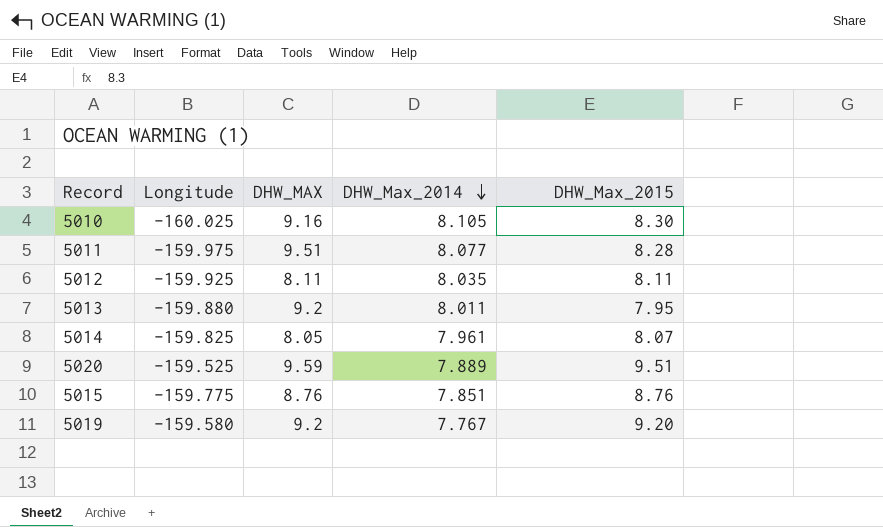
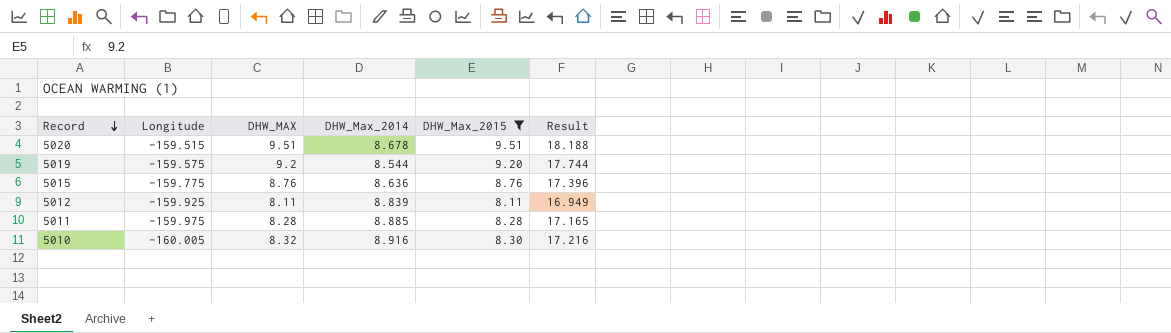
filter: none -> DHW_Max_2015 >= 8.11
row order: DHW_Max_2014 descending -> Record descending
column Result | formula: none -> [DHW_Max_2014] + [DHW_Max_2015]
5020 | Longitude: -159.525 -> -159.515
5020 | DHW_MAX: 9.59 -> 9.51
5020 | DHW_Max_2014: 7.889 -> 8.678
5019 | Longitude: -159.580 -> -159.575
5019 | DHW_Max_2014: 7.767 -> 8.544
5015 | DHW_Max_2014: 7.851 -> 8.636
5012 | DHW_Max_2014: 8.035 -> 8.839
5011 | DHW_MAX: 9.51 -> 8.28
5011 | DHW_Max_2014: 8.077 -> 8.885
5010 | Longitude: -160.025 -> -160.005
5010 | DHW_MAX: 9.16 -> 8.32
5010 | DHW_Max_2014: 8.105 -> 8.916

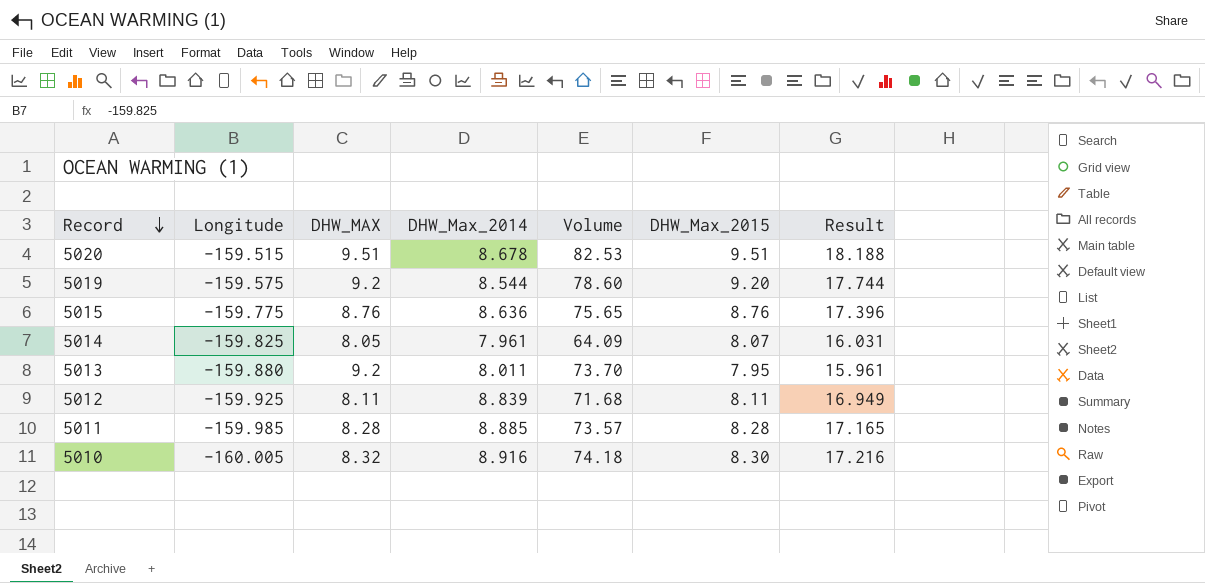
filter: DHW_Max_2015 >= 8.11 -> none
column Volume | formula: none -> [DHW_MAX] * [DHW_Max_2014]
5011 | Longitude: -159.975 -> -159.985

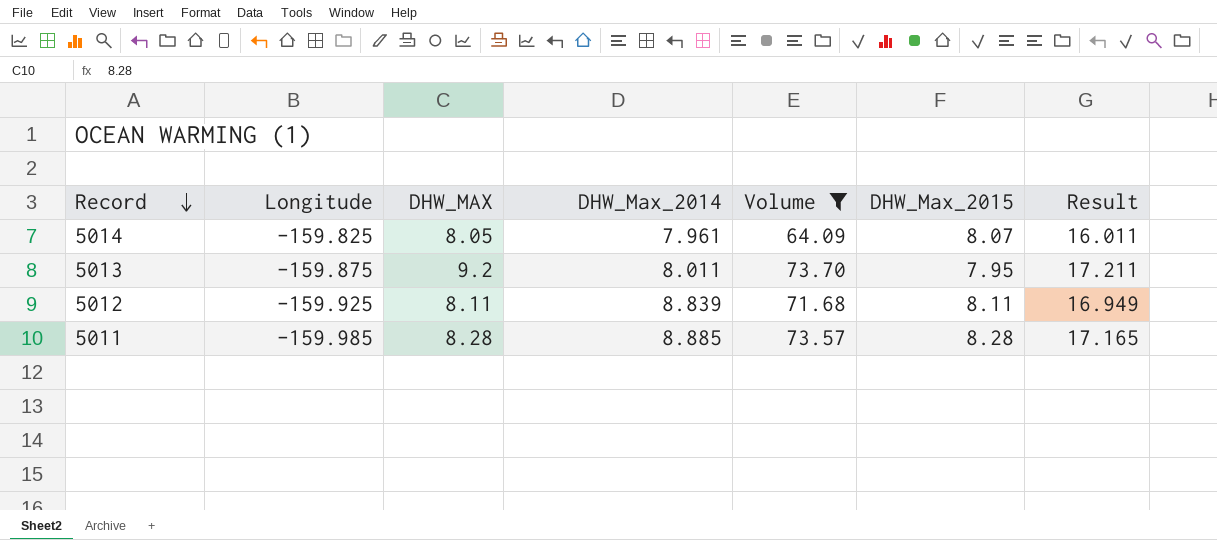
filter: none -> Volume <= 73.70
column Result | formula: [DHW_Max_2014] + [DHW_Max_2015] -> [DHW_MAX] + [DHW_Max_2014]
5013 | Longitude: -159.880 -> -159.875

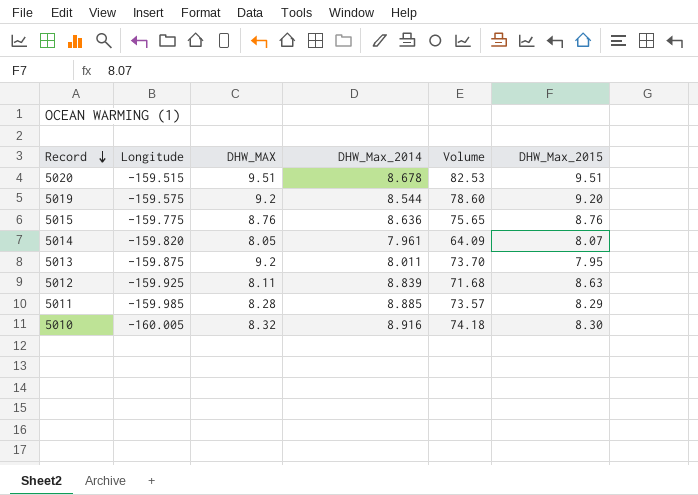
filter: Volume <= 73.70 -> none
column Result | formula: [DHW_MAX] + [DHW_Max_2014] -> none
5014 | Longitude: -159.825 -> -159.820
5012 | DHW_Max_2015: 8.11 -> 8.63
5011 | DHW_Max_2015: 8.28 -> 8.29

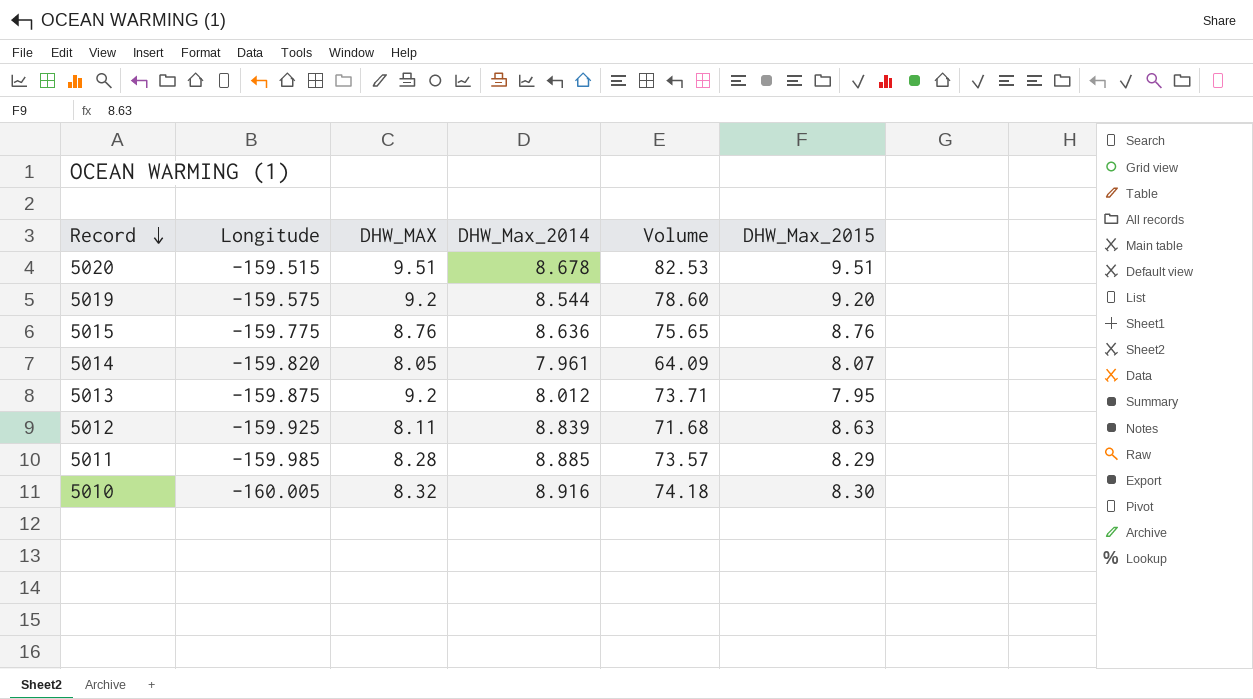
5013 | DHW_Max_2014: 8.011 -> 8.012
5013 | Volume: 73.70 -> 73.71

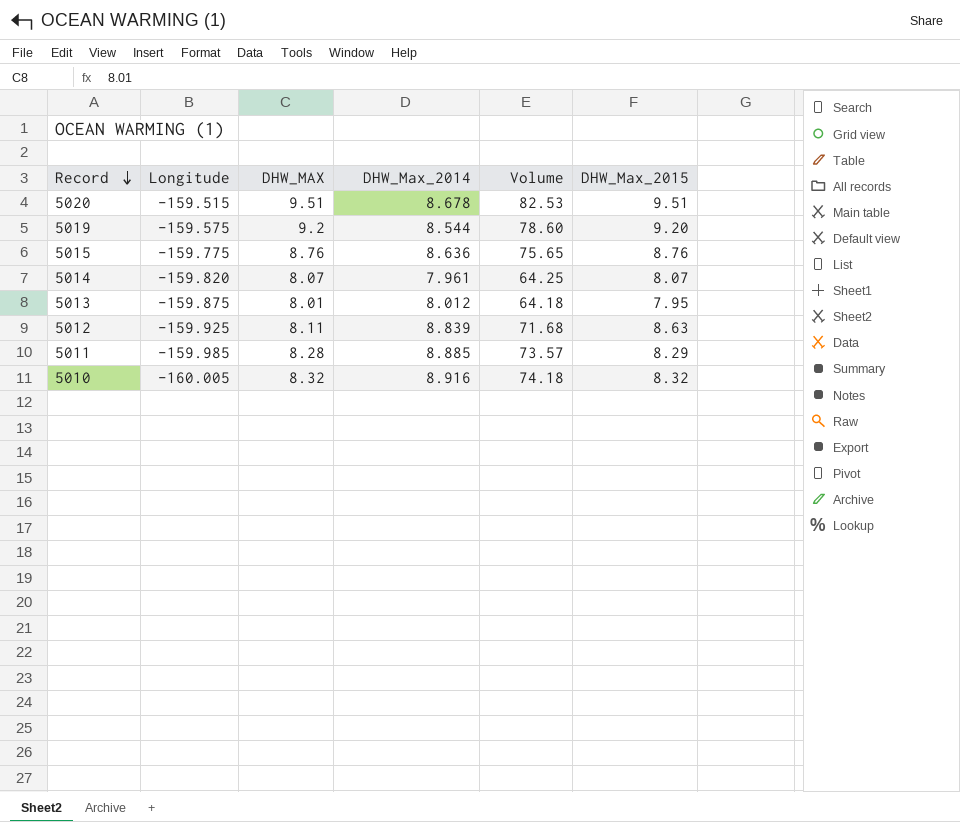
5014 | DHW_MAX: 8.05 -> 8.07
5014 | Volume: 64.09 -> 64.25
5013 | DHW_MAX: 9.2 -> 8.01
5013 | Volume: 73.71 -> 64.18
5010 | DHW_Max_2015: 8.30 -> 8.32

